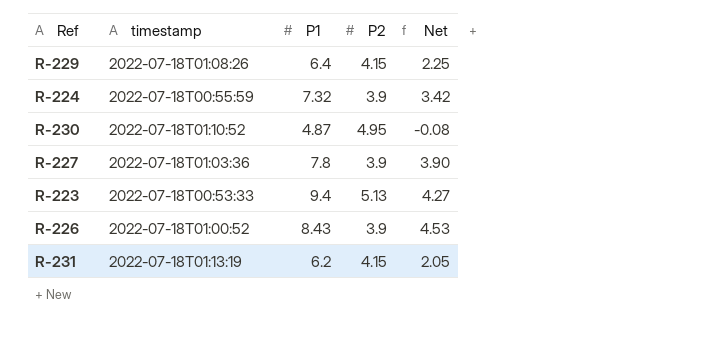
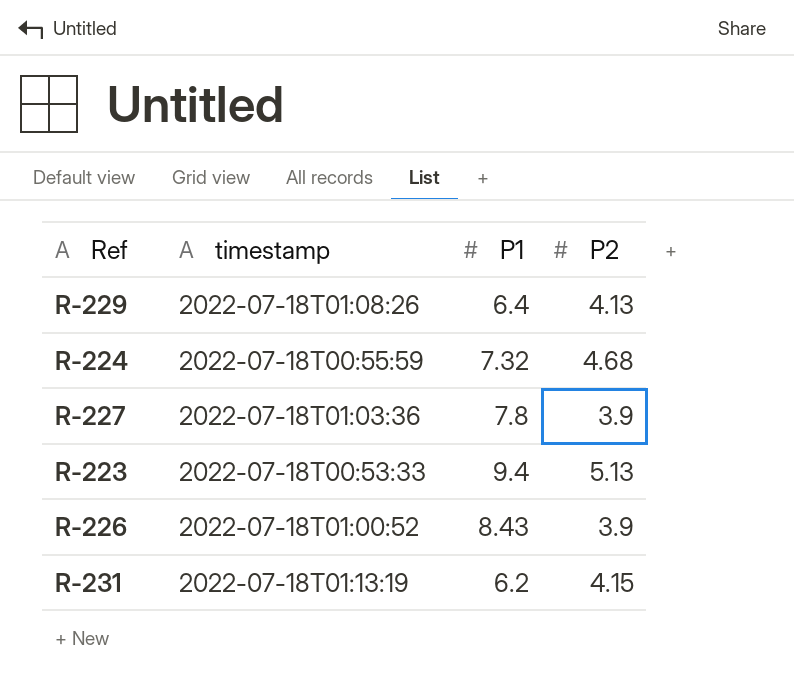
column Net | formula: [P1] - [P2] -> none
row R-230: 2022-07-18T01:10:52 | 4.87 | 4.95 | -0.08 -> none
R-229 | P2: 4.15 -> 4.13
R-224 | P2: 3.9 -> 4.68

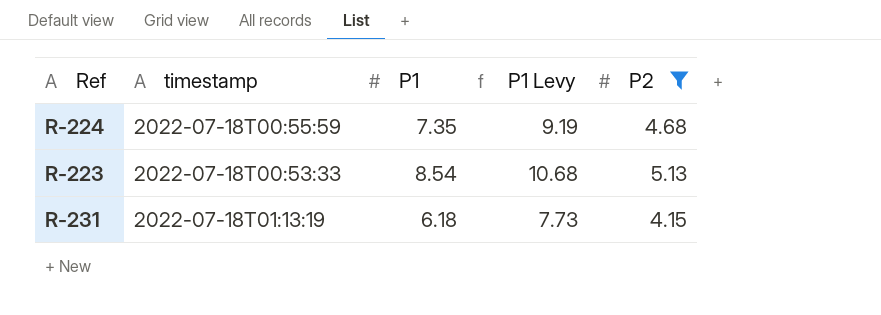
filter: none -> P2 >= 4.15
column P1 Levy | formula: none -> [P1] * 1.25
R-224 | P1: 7.32 -> 7.35
R-223 | P1: 9.4 -> 8.54
R-231 | P1: 6.2 -> 6.18

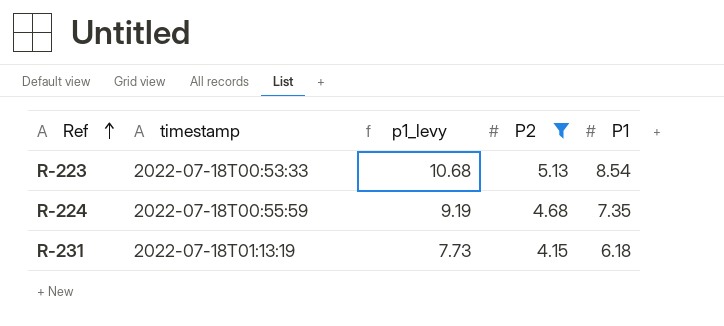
row order: none -> Ref ascending
column name: P1 Levy -> p1_levy
column P1 | position: 3 -> 5

